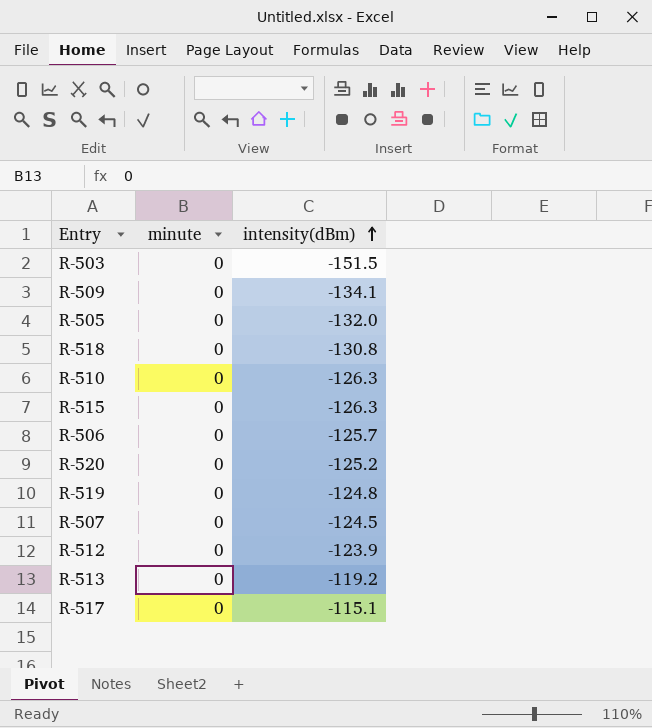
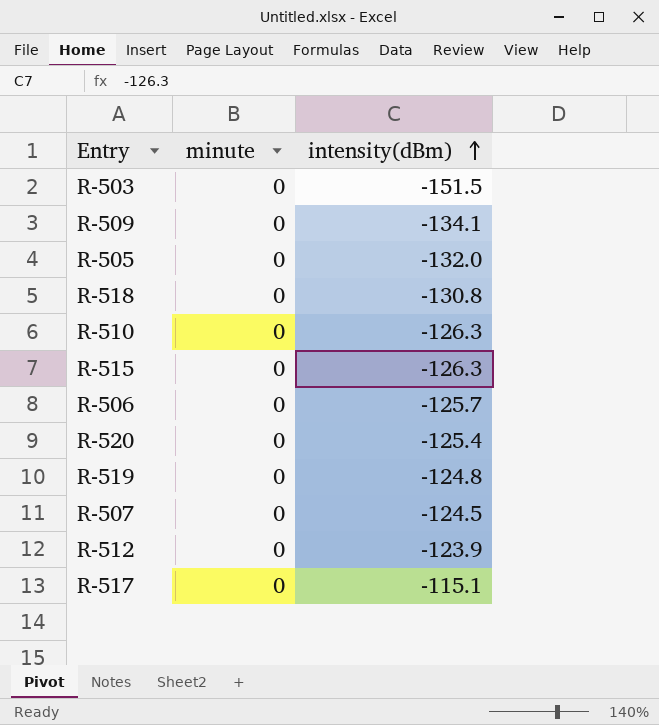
row R-513: 0 | -119.2 -> none
R-520 | intensity(dBm): -125.2 -> -125.4

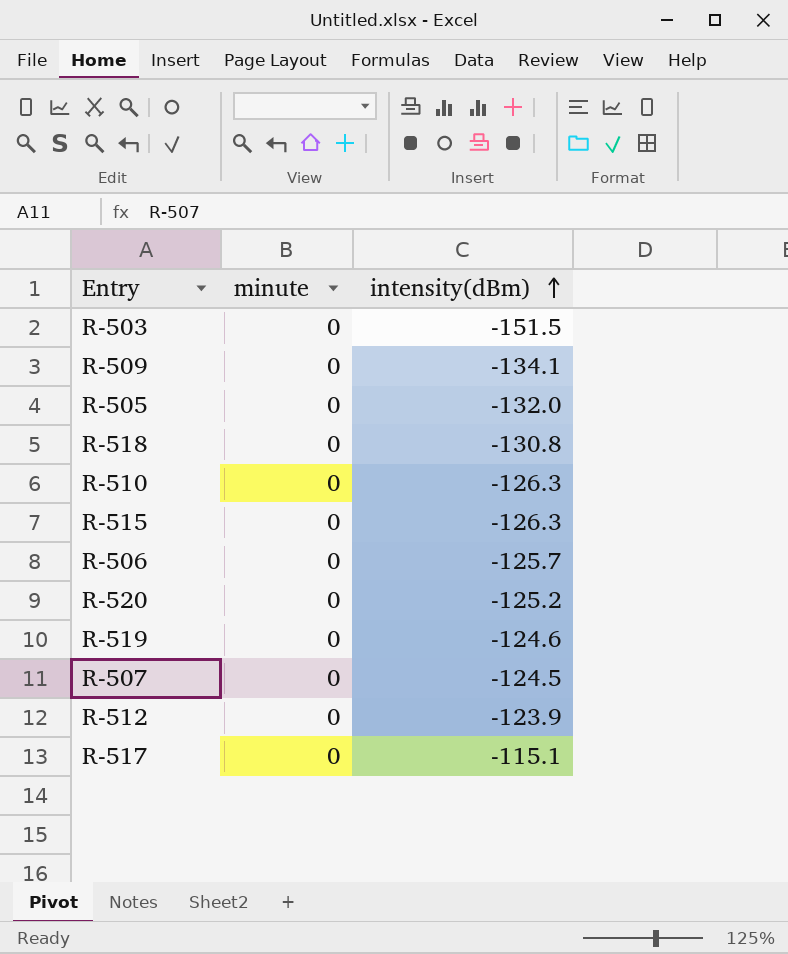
R-520 | intensity(dBm): -125.4 -> -125.2
R-519 | intensity(dBm): -124.8 -> -124.6

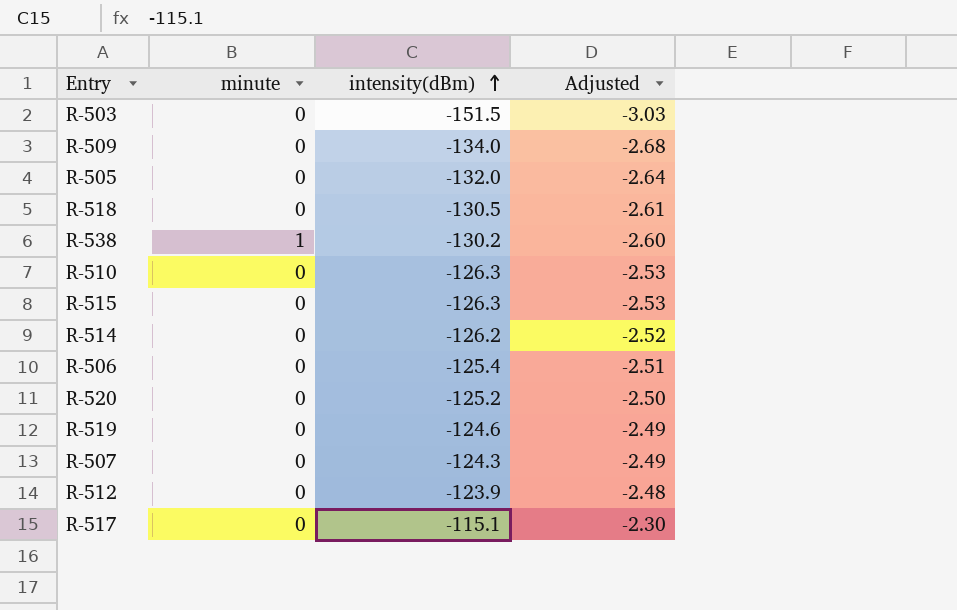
column Adjusted | formula: none -> [intensity(dBm)] * 0.02
R-509 | intensity(dBm): -134.1 -> -134.0
R-518 | intensity(dBm): -130.8 -> -130.5
row R-538: none -> 1 | -130.2 | -2.60
row R-514: none -> 0 | -126.2 | -2.52
R-506 | intensity(dBm): -125.7 -> -125.4
R-507 | intensity(dBm): -124.5 -> -124.3

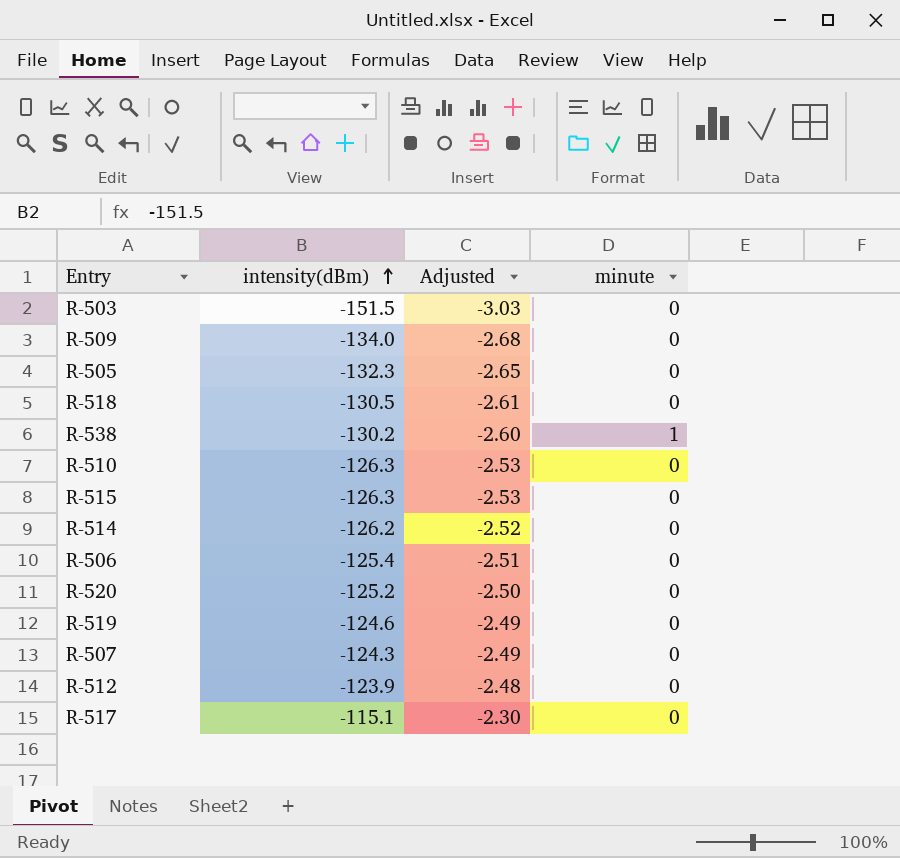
column minute | position: 2 -> 4
R-505 | intensity(dBm): -132.0 -> -132.3
R-505 | Adjusted: -2.64 -> -2.65

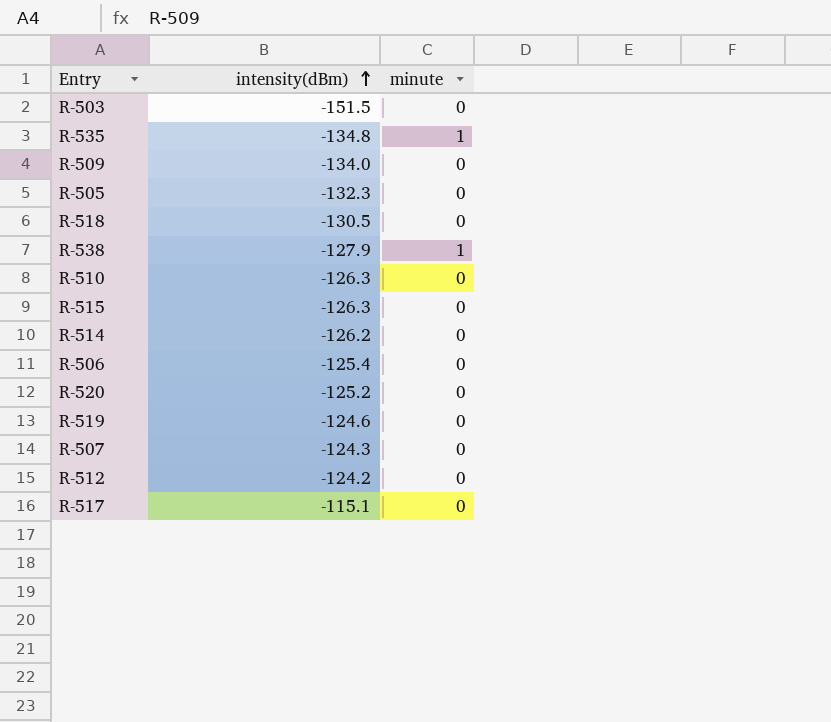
column Adjusted | formula: [intensity(dBm)] * 0.02 -> none
row R-535: none -> -134.8 | 1
R-538 | intensity(dBm): -130.2 -> -127.9
R-512 | intensity(dBm): -123.9 -> -124.2

